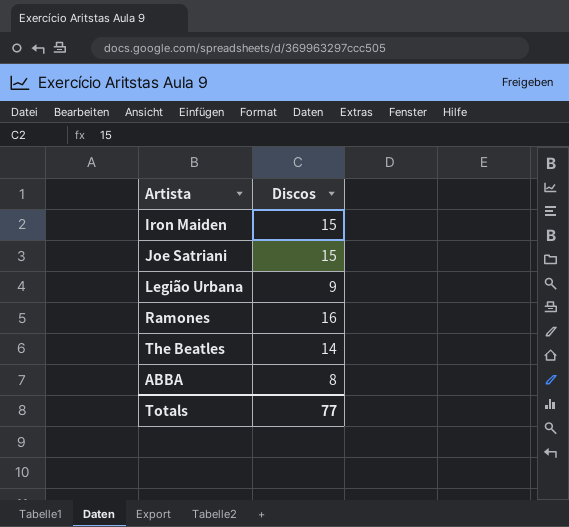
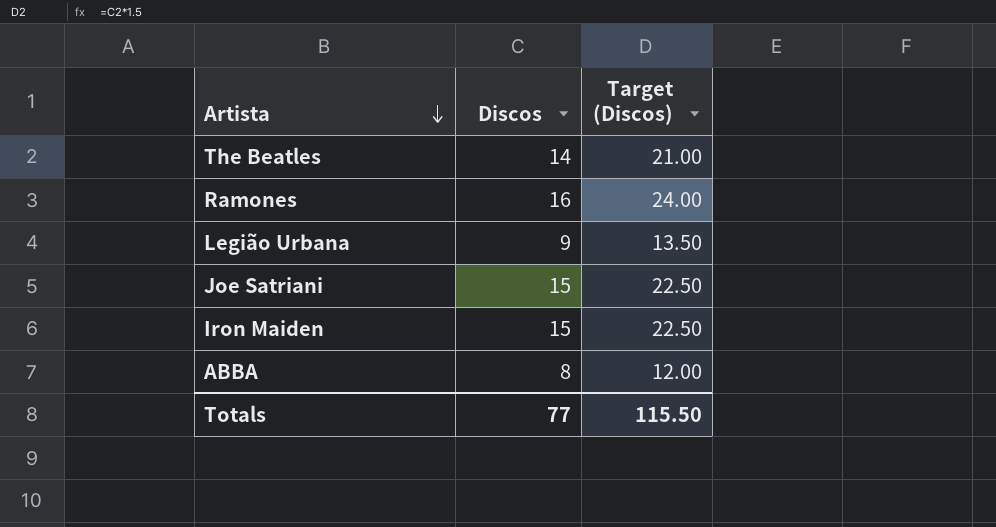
row order: none -> Artista descending
column Target (Discos) | formula: none -> [Discos] * 1.5

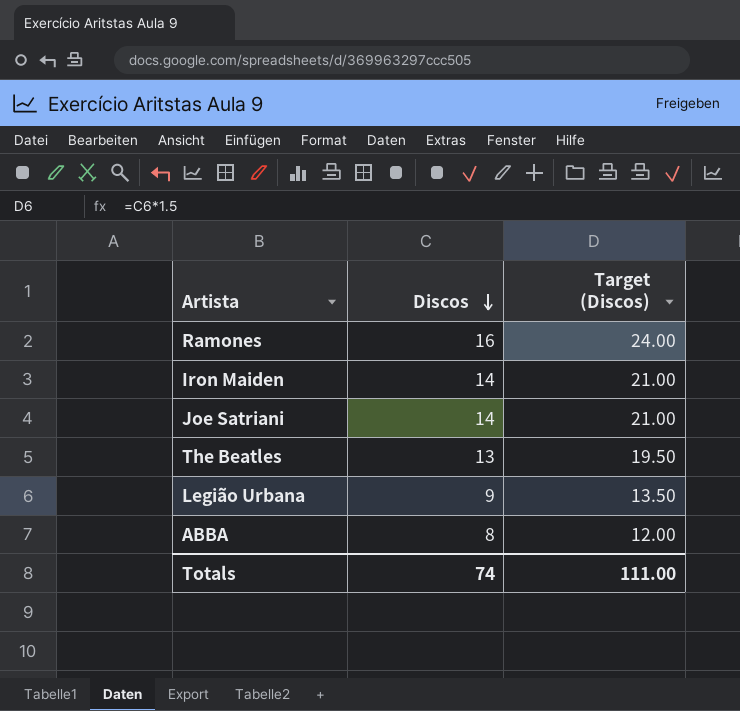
row order: Artista descending -> Discos descending
Iron Maiden | Discos: 15 -> 14
Iron Maiden | Target (Discos): 22.50 -> 21.00
Joe Satriani | Discos: 15 -> 14
Joe Satriani | Target (Discos): 22.50 -> 21.00
The Beatles | Discos: 14 -> 13
The Beatles | Target (Discos): 21.00 -> 19.50
Totals | Discos: 77 -> 74
Totals | Target (Discos): 115.50 -> 111.00

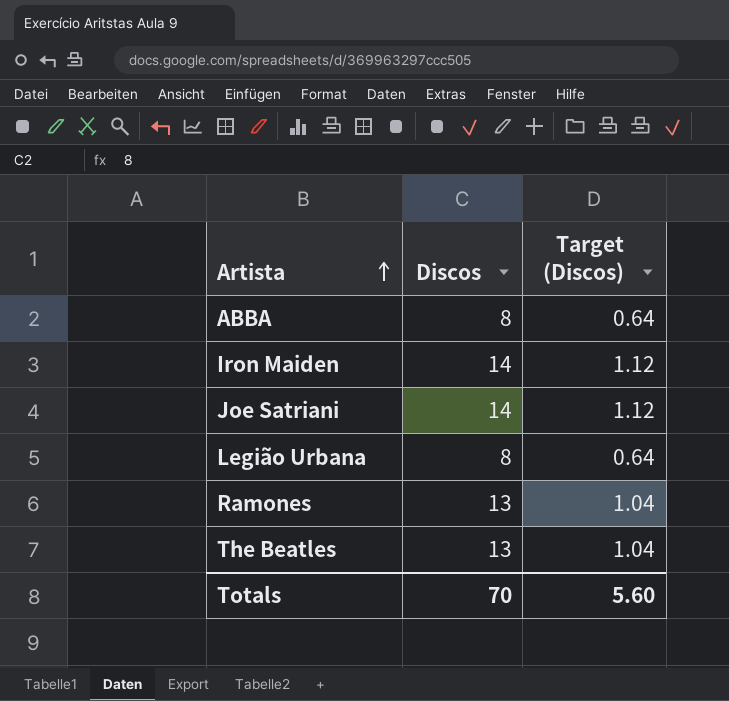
row order: Discos descending -> Artista ascending
column Target (Discos) | formula: [Discos] * 1.5 -> [Discos] * 0.08
Legião Urbana | Discos: 9 -> 8
Ramones | Discos: 16 -> 13
Totals | Discos: 74 -> 70
Totals | Target (Discos): 111.00 -> 5.60

